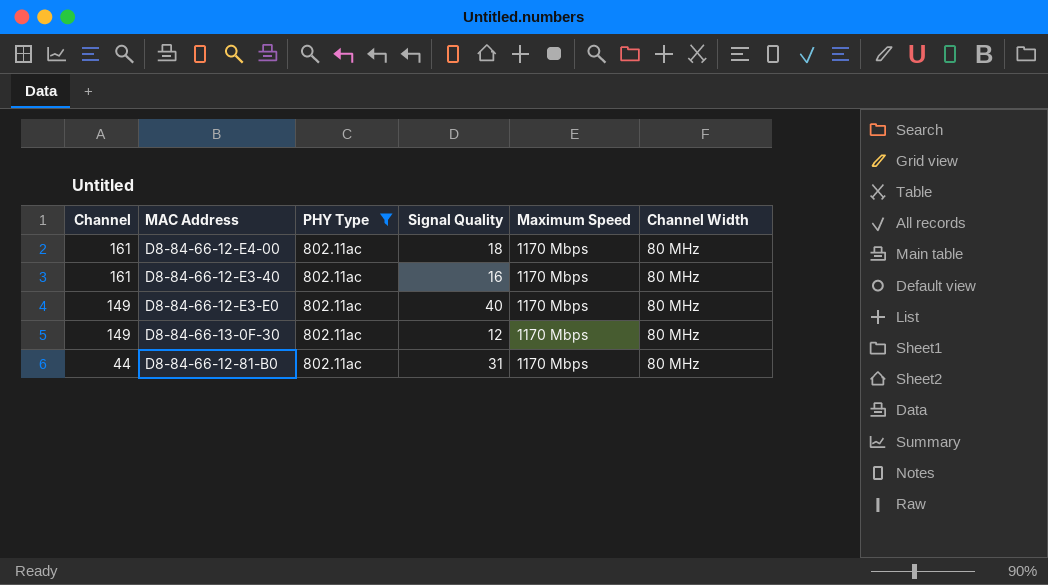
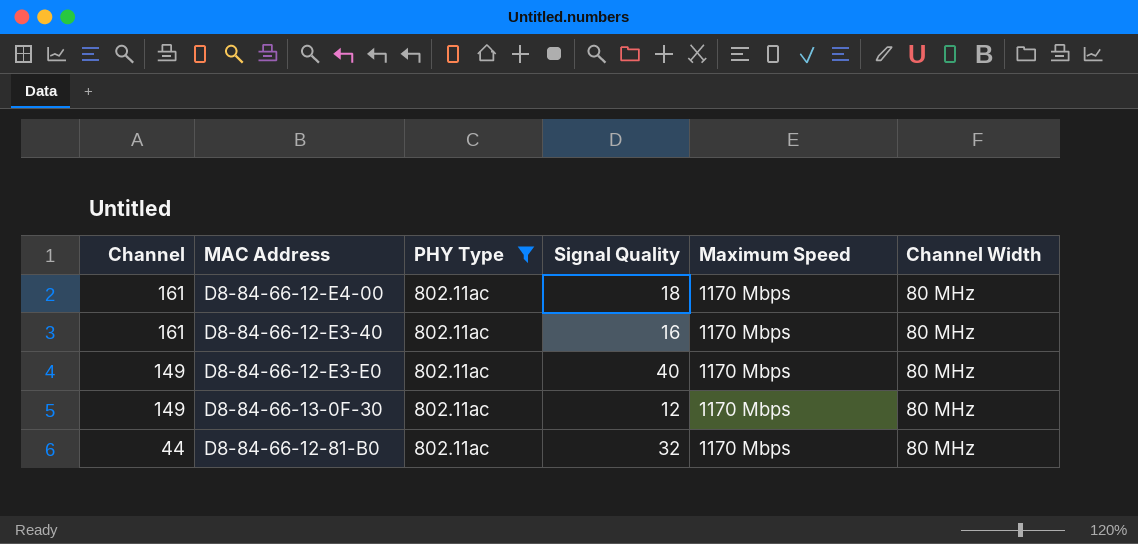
D8-84-66-12-81-B0 | Signal Quality: 31 -> 32

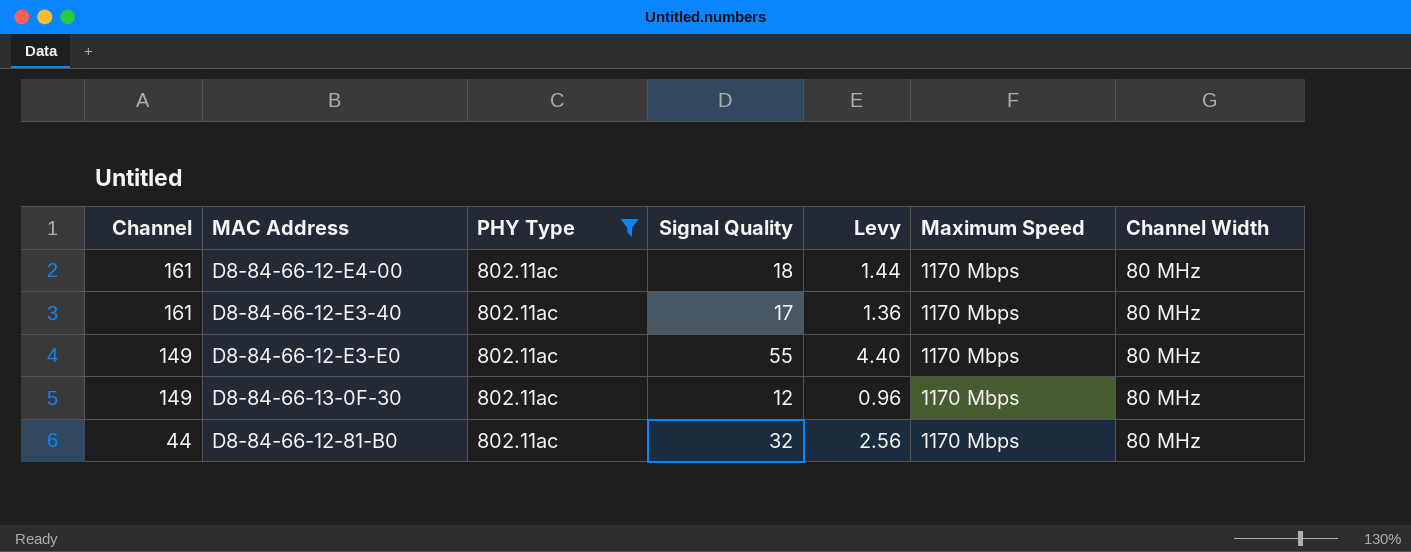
column Levy | formula: none -> [Signal Quality] * 0.08
D8-84-66-12-E3-40 | Signal Quality: 16 -> 17
D8-84-66-12-E3-E0 | Signal Quality: 40 -> 55

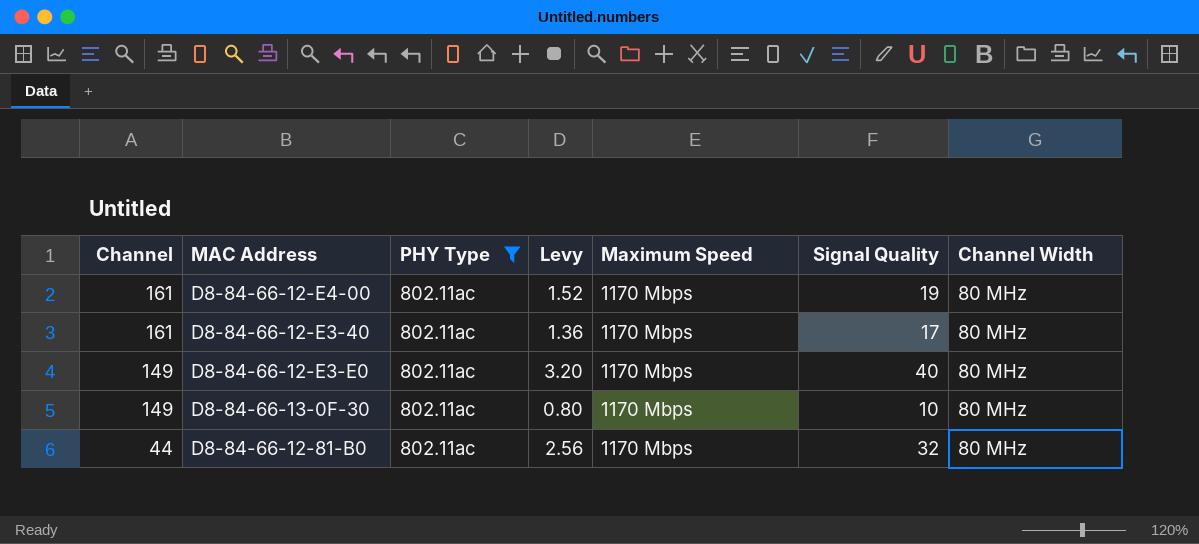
column Signal Quality | position: 4 -> 6
D8-84-66-12-E4-00 | Levy: 1.44 -> 1.52
D8-84-66-12-E4-00 | Signal Quality: 18 -> 19
D8-84-66-12-E3-E0 | Levy: 4.40 -> 3.20
D8-84-66-12-E3-E0 | Signal Quality: 55 -> 40
D8-84-66-13-0F-30 | Levy: 0.96 -> 0.80
D8-84-66-13-0F-30 | Signal Quality: 12 -> 10

